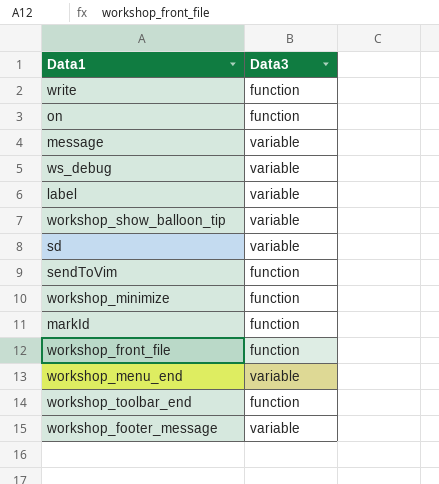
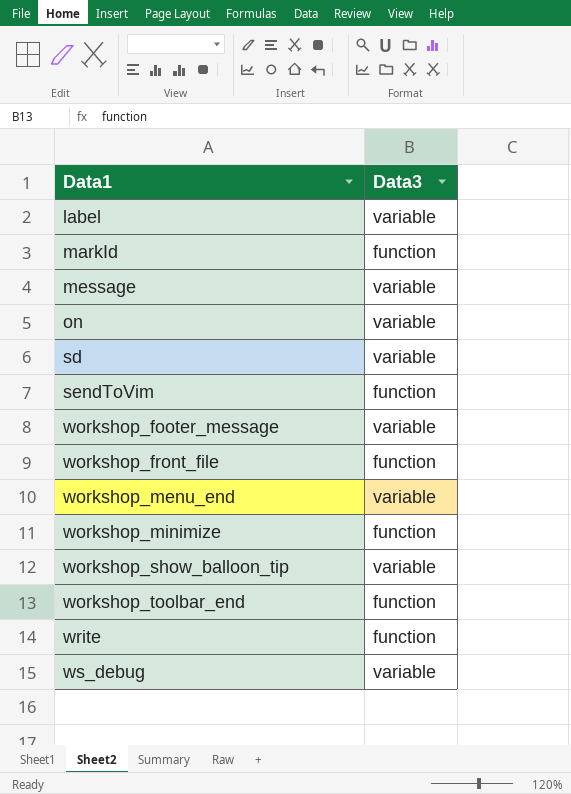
row order: none -> Data1 ascending
on | Data3: function -> variable

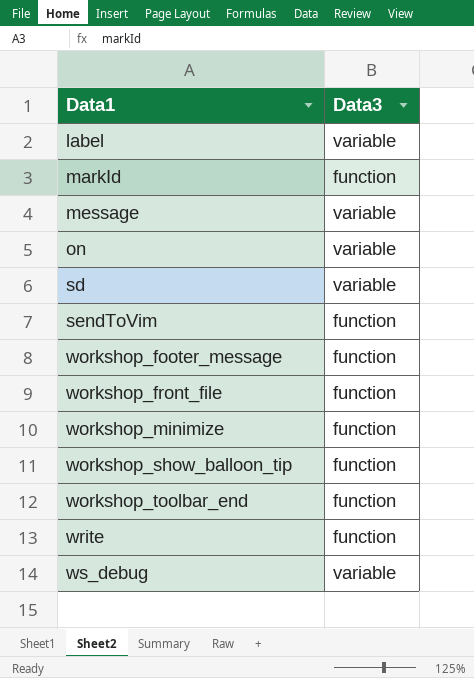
row workshop_menu_end: variable -> none
workshop_footer_message | Data3: variable -> function
workshop_show_balloon_tip | Data3: variable -> function

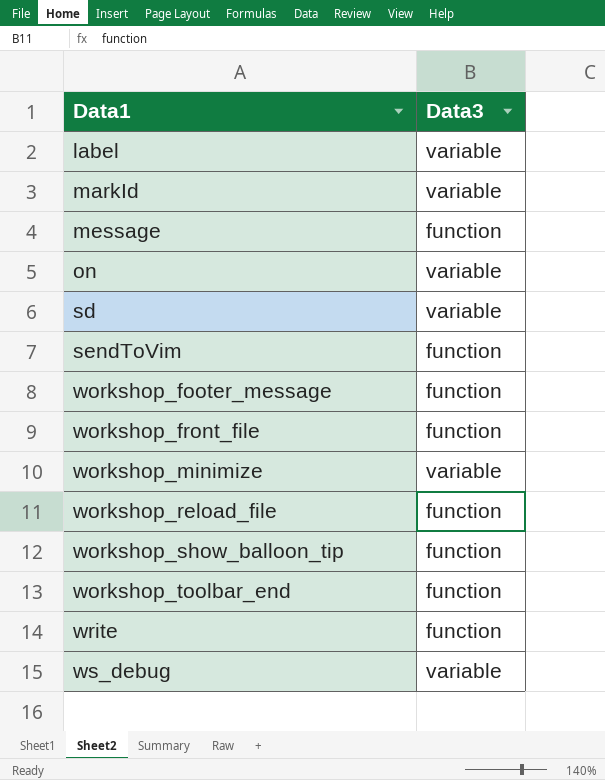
markId | Data3: function -> variable
message | Data3: variable -> function
workshop_minimize | Data3: function -> variable
row workshop_reload_file: none -> function

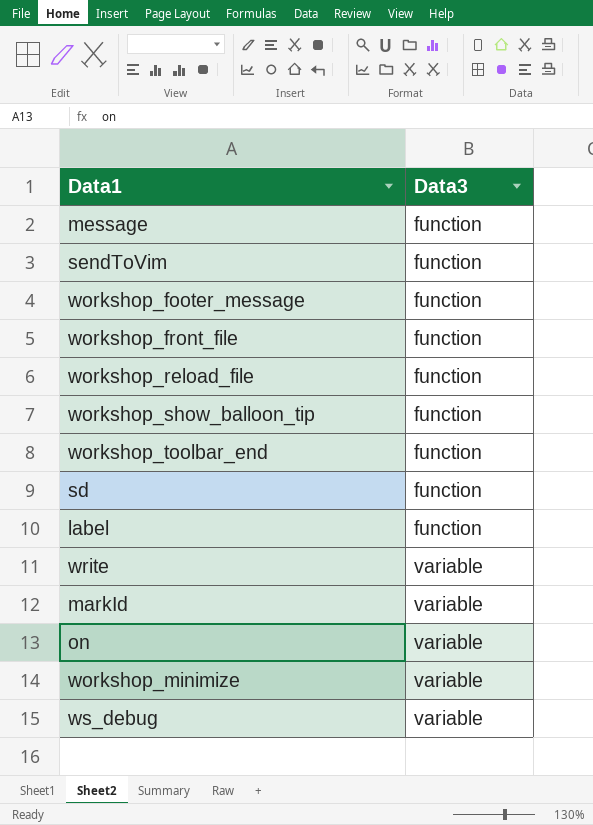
row order: Data1 ascending -> Data3 ascending
sd | Data3: variable -> function
label | Data3: variable -> function
write | Data3: function -> variable

